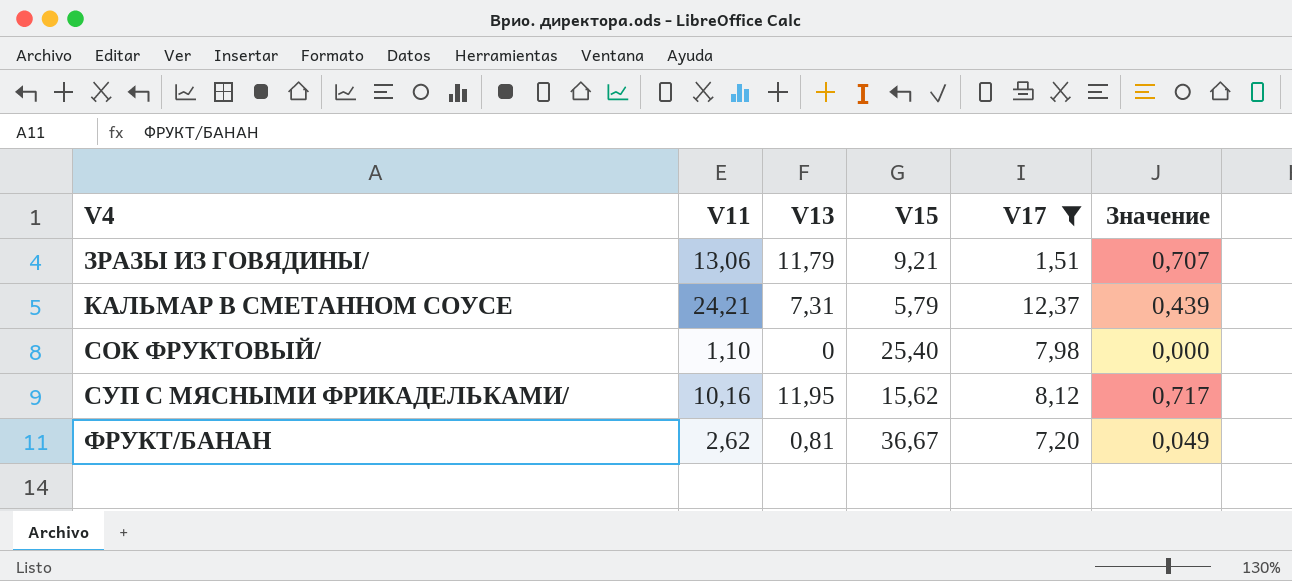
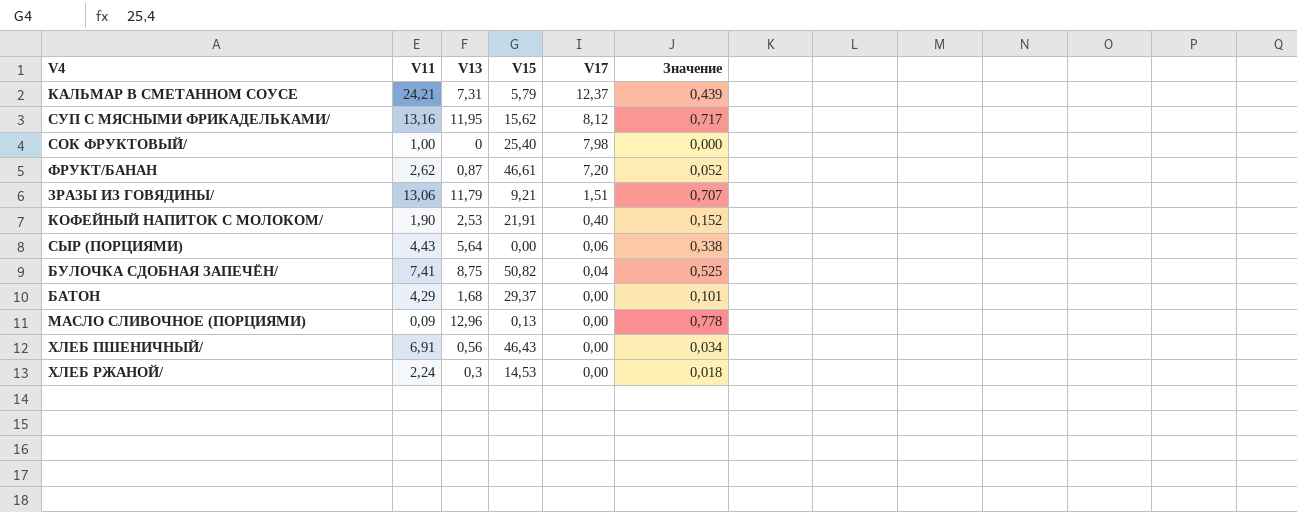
filter: V17 >= 1,51 -> none
row order: V4 ascending -> V17 descending
СУП С МЯСНЫМИ ФРИКАДЕЛЬКАМИ/ | V11: 10,16 -> 13,16
СОК ФРУКТОВЫЙ/ | V11: 1,10 -> 1,00
ФРУКТ/БАНАН | V13: 0,81 -> 0,87
ФРУКТ/БАНАН | V15: 36,67 -> 46,61
ФРУКТ/БАНАН | Значение: 0,049 -> 0,052

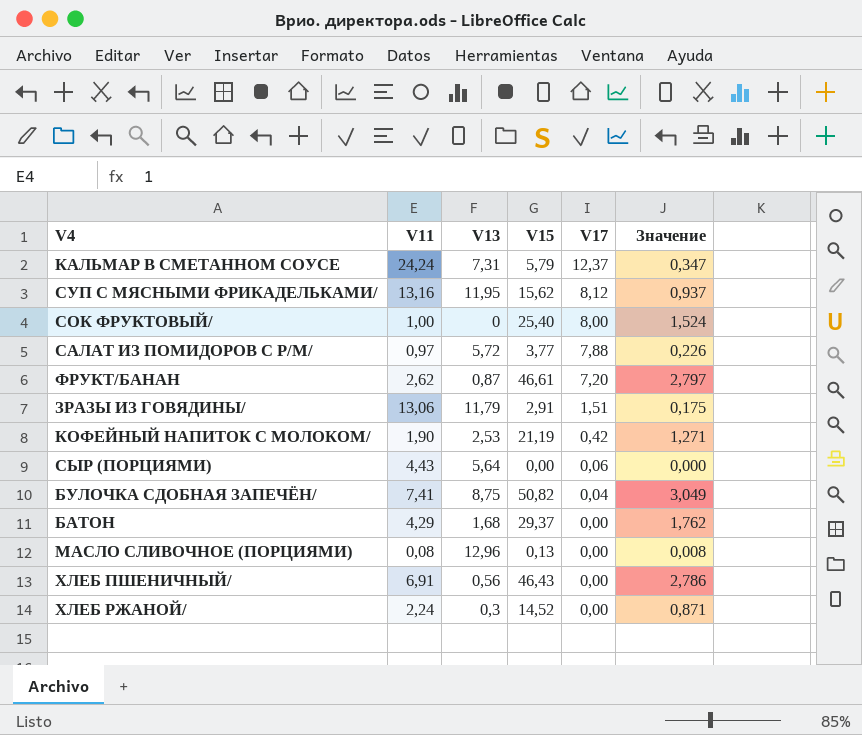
column Значение | formula: [V13] * 0,06 -> [V15] * 0,06
КАЛЬМАР В СМЕТАННОМ СОУСЕ | V11: 24,21 -> 24,24
СОК ФРУКТОВЫЙ/ | V17: 7,98 -> 8,00
row САЛАТ ИЗ ПОМИДОРОВ С Р/М/: none -> 0,97 | 5,72 | 3,77 | 7,88 | 0,226
ЗРАЗЫ ИЗ ГОВЯДИНЫ/ | V15: 9,21 -> 2,91
КОФЕЙНЫЙ НАПИТОК С МОЛОКОМ/ | V15: 21,91 -> 21,19
КОФЕЙНЫЙ НАПИТОК С МОЛОКОМ/ | V17: 0,40 -> 0,42
МАСЛО СЛИВОЧНОЕ (ПОРЦИЯМИ) | V11: 0,09 -> 0,08
ХЛЕБ РЖАНОЙ/ | V15: 14,53 -> 14,52

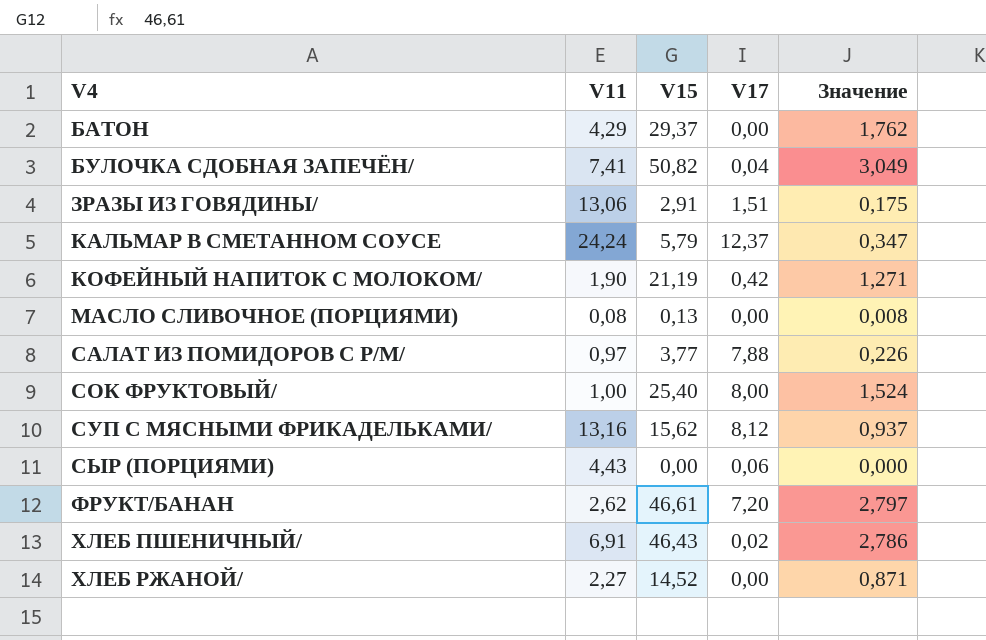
row order: V17 descending -> V4 ascending
column V13 | position: 3 -> none
ХЛЕБ ПШЕНИЧНЫЙ/ | V17: 0,00 -> 0,02
ХЛЕБ РЖАНОЙ/ | V11: 2,24 -> 2,27

